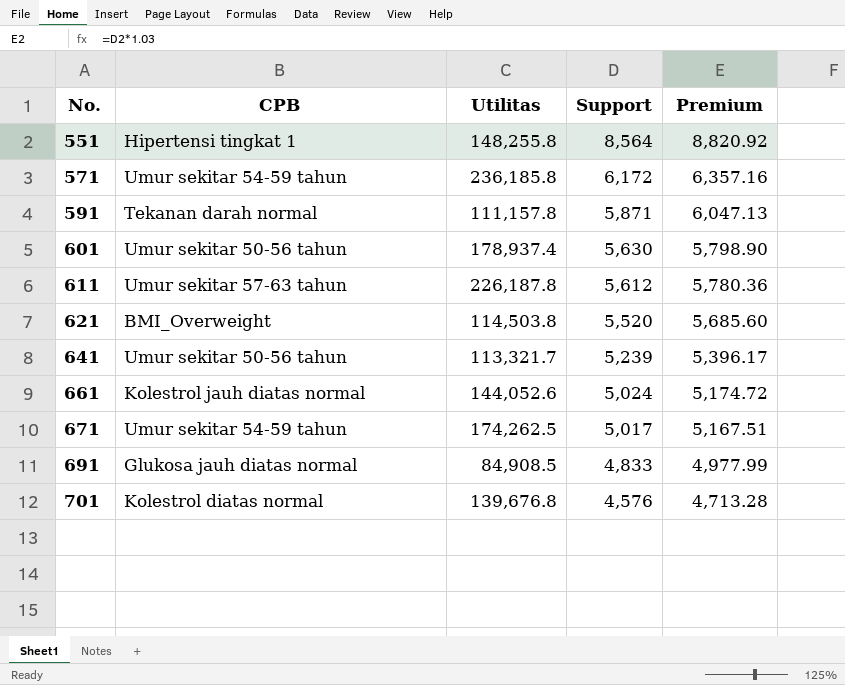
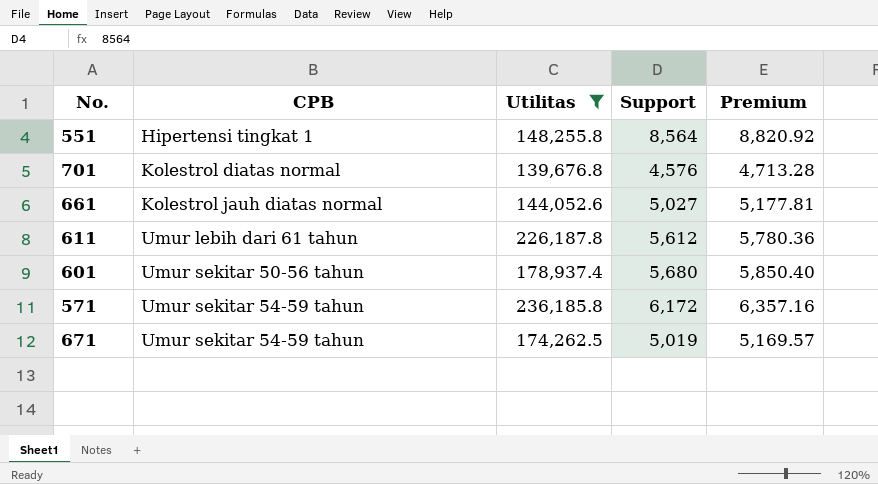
filter: none -> Utilitas >= 139,676.8
row order: No. ascending -> CPB ascending
661 | Support: 5,024 -> 5,027
661 | Premium: 5,174.72 -> 5,177.81
611 | CPB: Umur sekitar 57-63 tahun -> Umur lebih dari 61 tahun
601 | Support: 5,630 -> 5,680
601 | Premium: 5,798.90 -> 5,850.40
671 | Support: 5,017 -> 5,019
671 | Premium: 5,167.51 -> 5,169.57

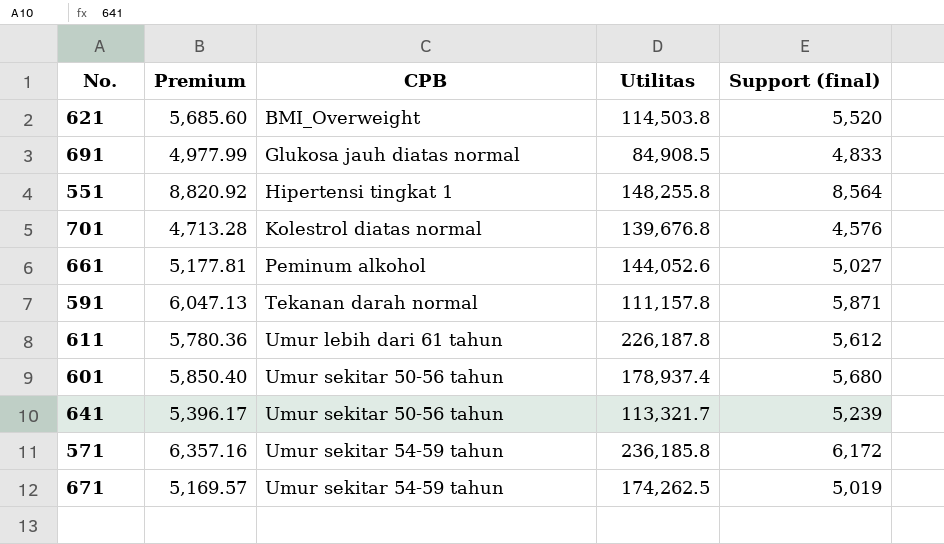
filter: Utilitas >= 139,676.8 -> none
column Premium | position: 5 -> 2
column name: Support -> Support (final)
661 | CPB: Kolestrol jauh diatas normal -> Peminum alkohol

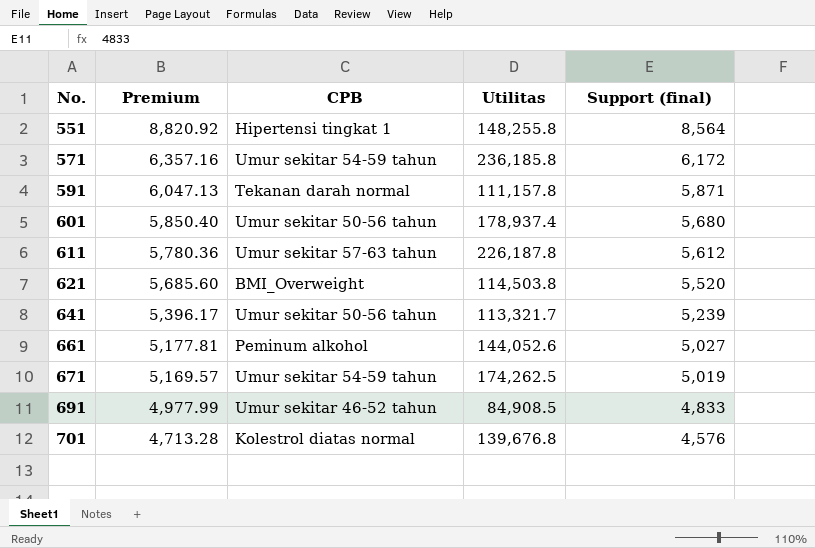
row order: CPB ascending -> No. ascending
611 | CPB: Umur lebih dari 61 tahun -> Umur sekitar 57-63 tahun
691 | CPB: Glukosa jauh diatas normal -> Umur sekitar 46-52 tahun

